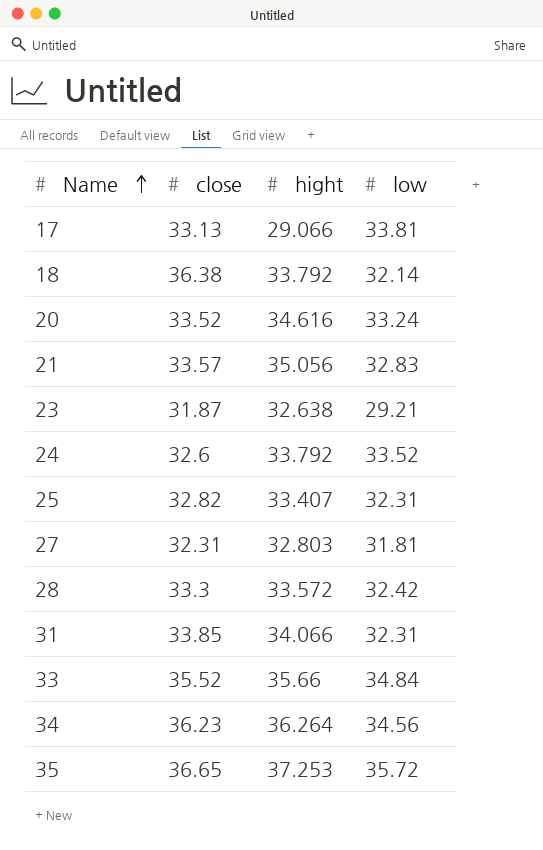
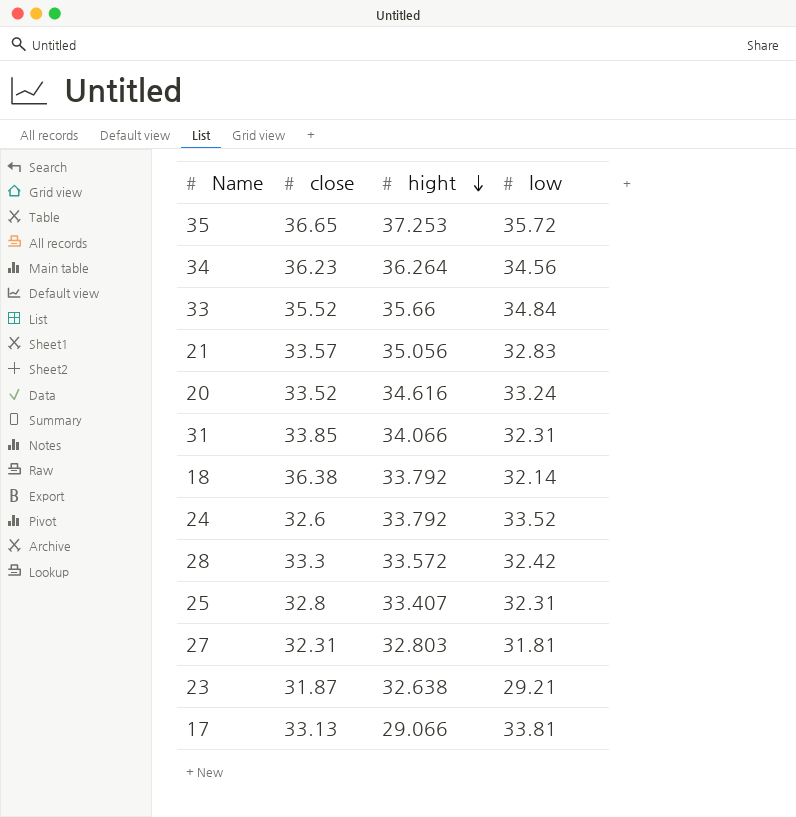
row order: Name ascending -> hight descending
25 | close: 32.82 -> 32.8

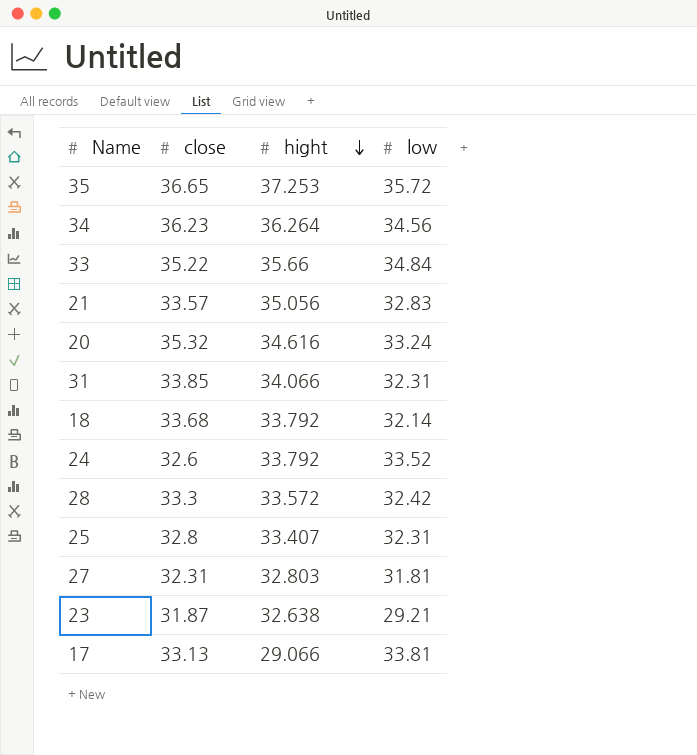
33 | close: 35.52 -> 35.22
20 | close: 33.52 -> 35.32
18 | close: 36.38 -> 33.68

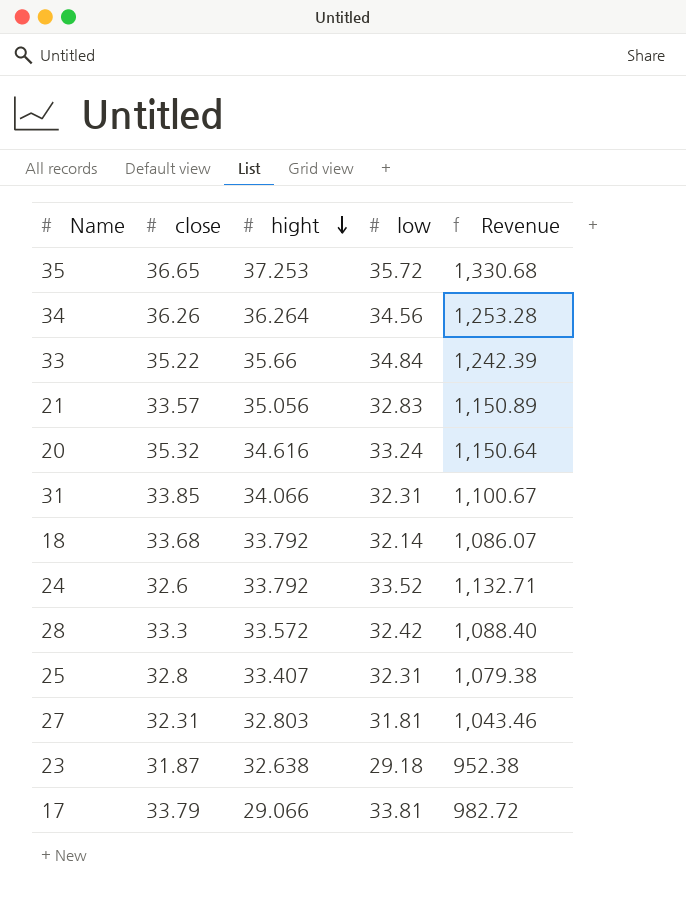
column Revenue | formula: none -> [hight] * [low]
34 | close: 36.23 -> 36.26
23 | low: 29.21 -> 29.18
17 | close: 33.13 -> 33.79

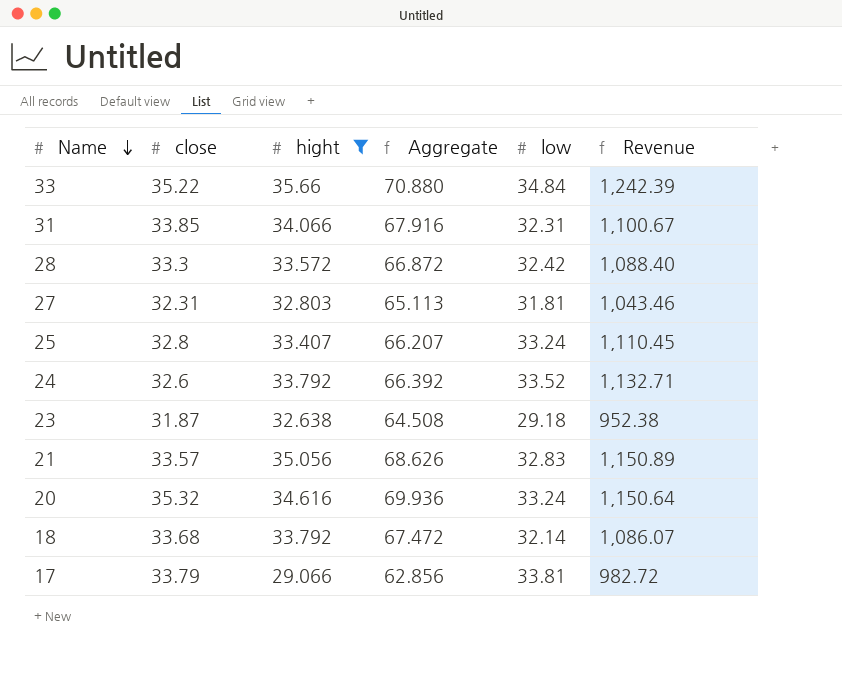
filter: none -> hight <= 35.66
row order: hight descending -> Name descending
column Aggregate | formula: none -> [close] + [hight]
25 | low: 32.31 -> 33.24
25 | Revenue: 1,079.38 -> 1,110.45

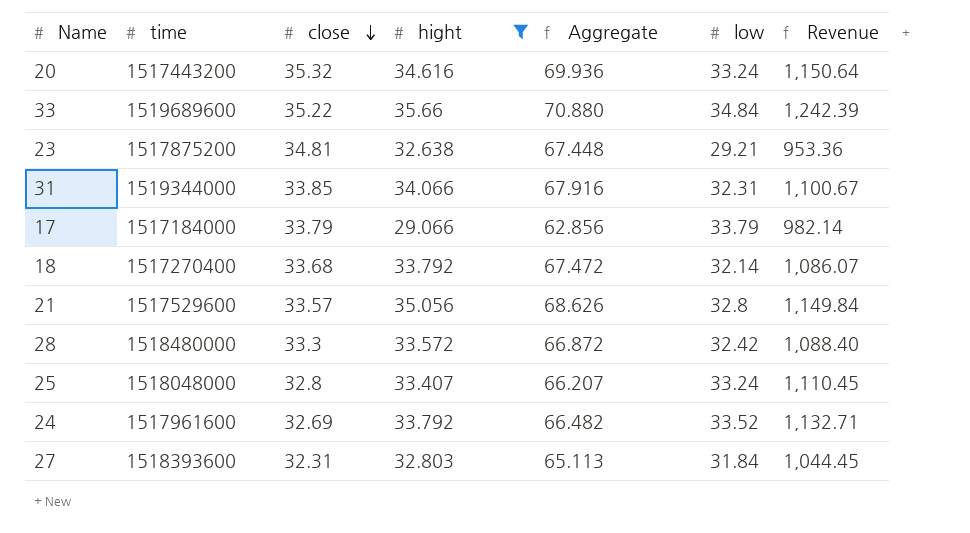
row order: Name descending -> close descending
column time | position: none -> 2
23 | close: 31.87 -> 34.81
23 | Aggregate: 64.508 -> 67.448
23 | low: 29.18 -> 29.21
23 | Revenue: 952.38 -> 953.36
17 | low: 33.81 -> 33.79
17 | Revenue: 982.72 -> 982.14
21 | low: 32.83 -> 32.8
21 | Revenue: 1,150.89 -> 1,149.84
24 | close: 32.6 -> 32.69
24 | Aggregate: 66.392 -> 66.482
27 | low: 31.81 -> 31.84
27 | Revenue: 1,043.46 -> 1,044.45

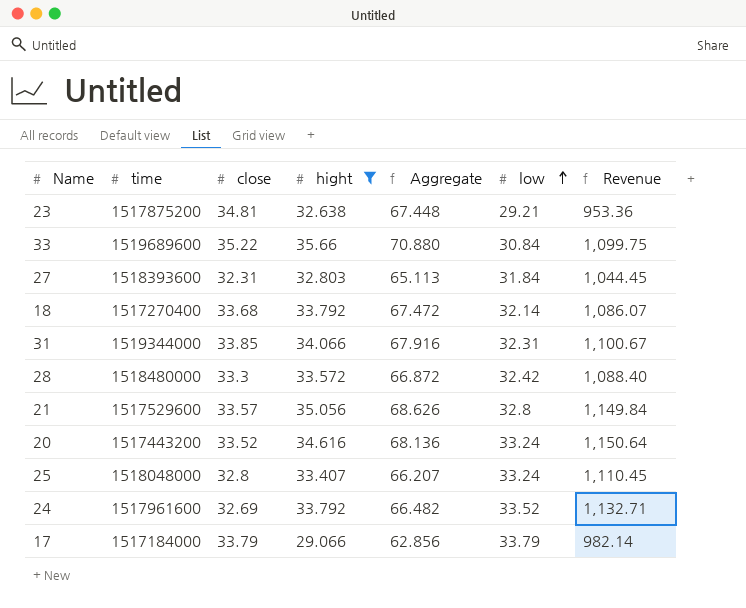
row order: close descending -> low ascending
33 | low: 34.84 -> 30.84
33 | Revenue: 1,242.39 -> 1,099.75
20 | close: 35.32 -> 33.52
20 | Aggregate: 69.936 -> 68.136

